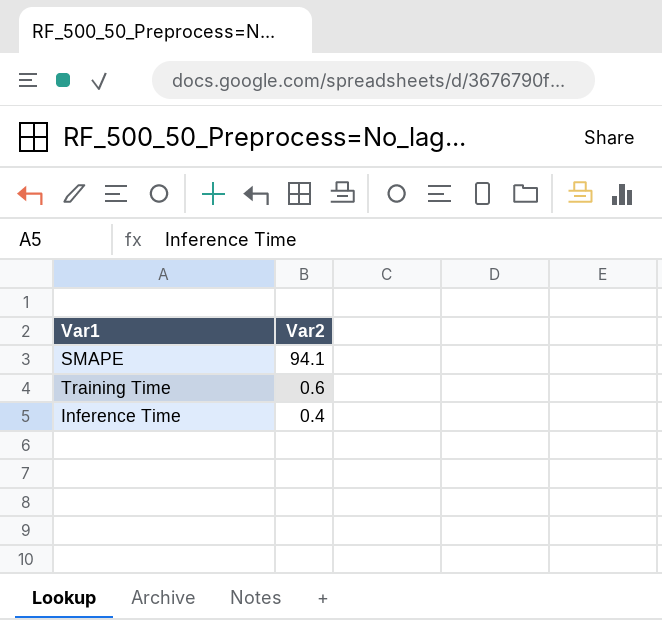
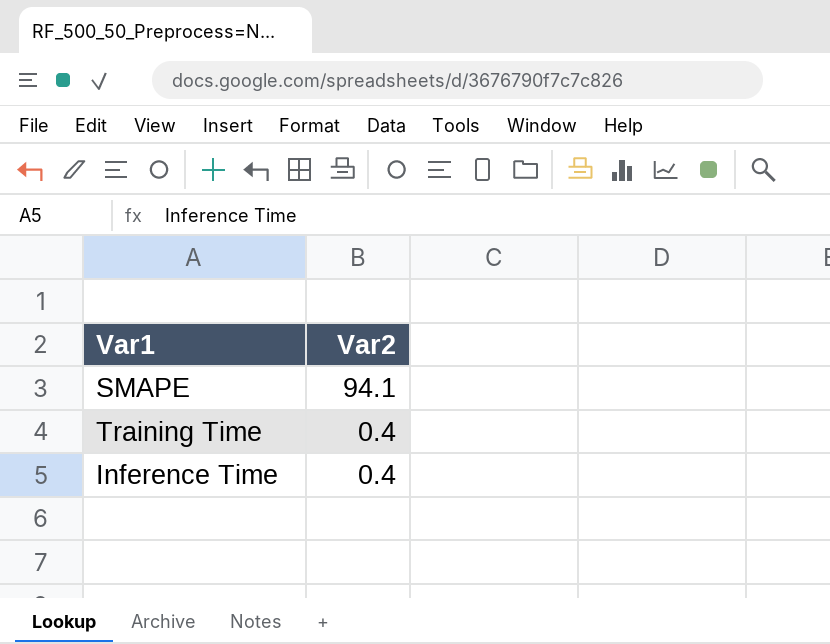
Training Time | Var2: 0.6 -> 0.4

